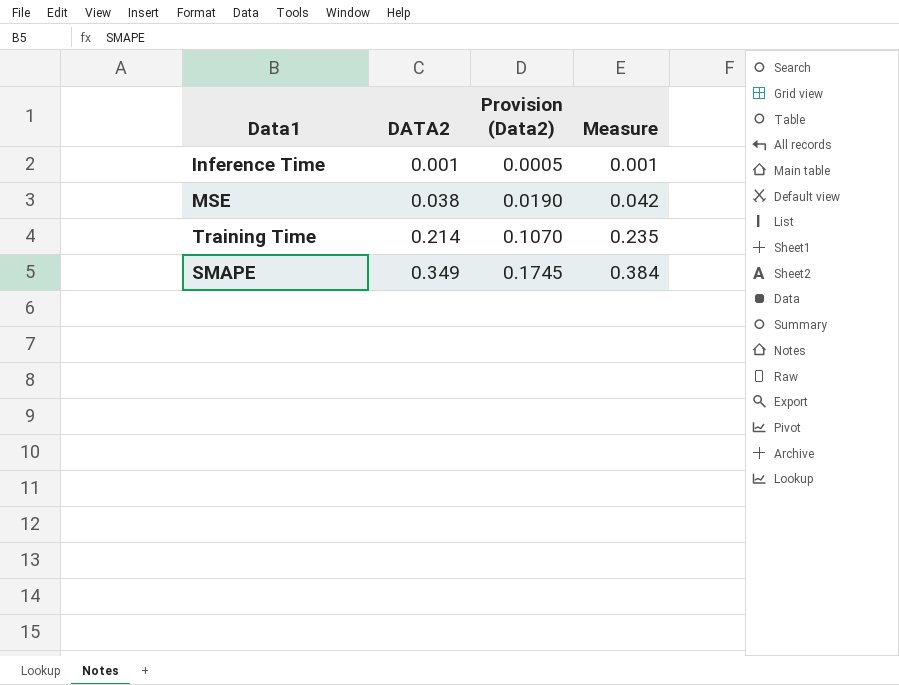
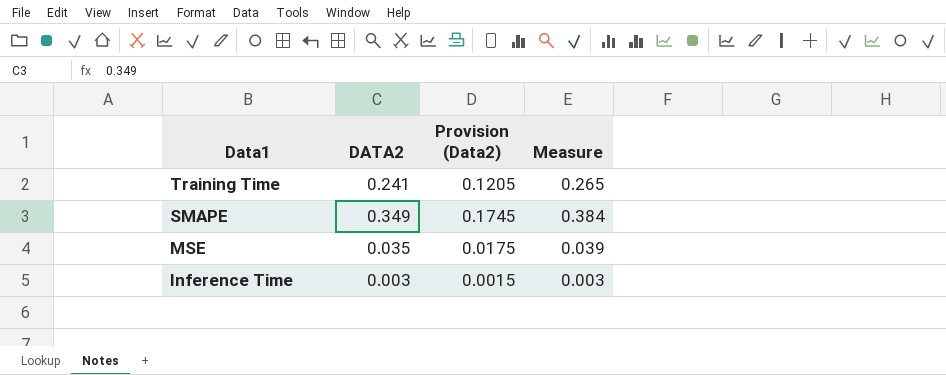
row order: DATA2 ascending -> Data1 descending
Training Time | DATA2: 0.214 -> 0.241
Training Time | Provision (Data2): 0.1070 -> 0.1205
Training Time | Measure: 0.235 -> 0.265
MSE | DATA2: 0.038 -> 0.035
MSE | Provision (Data2): 0.0190 -> 0.0175
MSE | Measure: 0.042 -> 0.039
Inference Time | DATA2: 0.001 -> 0.003
Inference Time | Provision (Data2): 0.0005 -> 0.0015
Inference Time | Measure: 0.001 -> 0.003

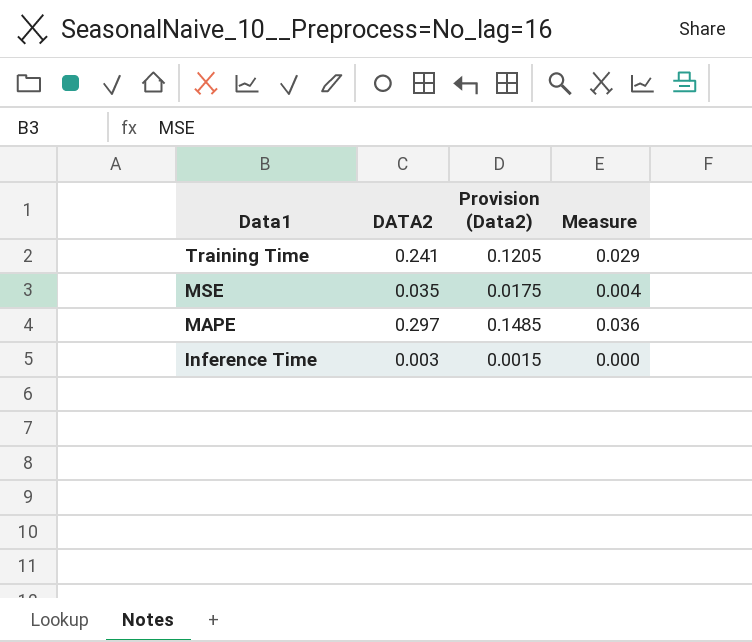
column Measure | formula: [DATA2] * 1.1 -> [DATA2] * 0.12
row SMAPE: 0.349 | 0.1745 | 0.384 -> none
row MAPE: none -> 0.297 | 0.1485 | 0.036

